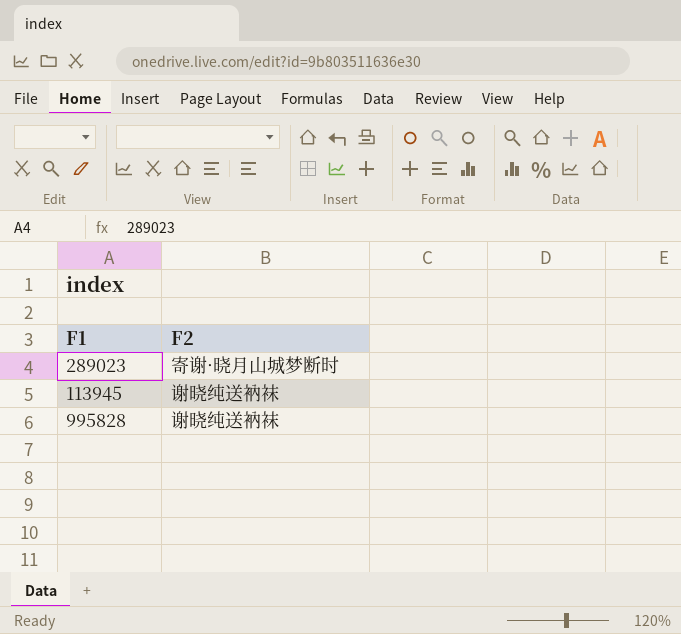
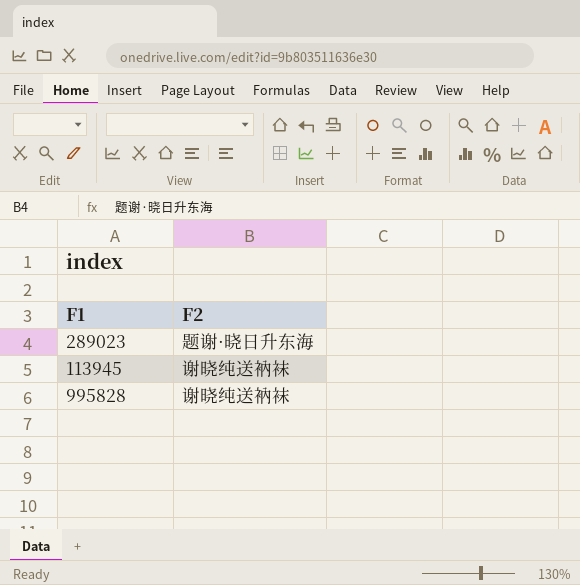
289023 | F2: 寄谢·晓月山城梦断时 -> 题谢·晓日升东海

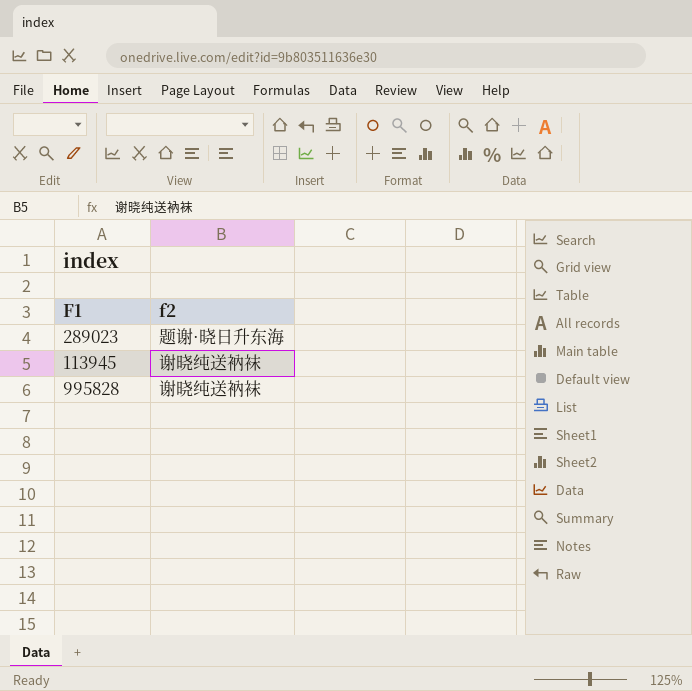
column name: F2 -> f2

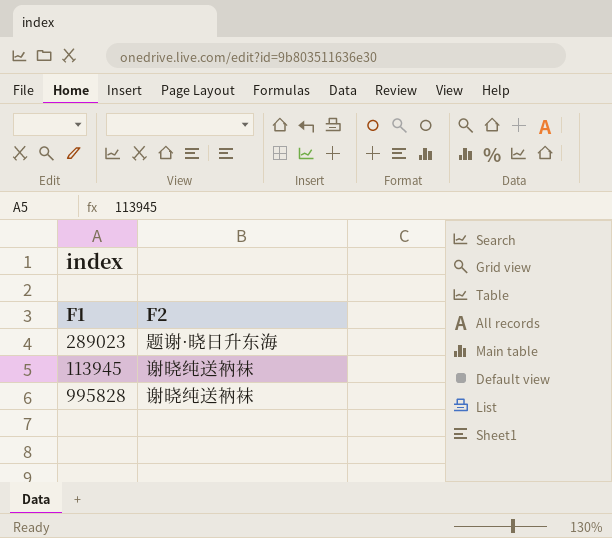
column name: f2 -> F2

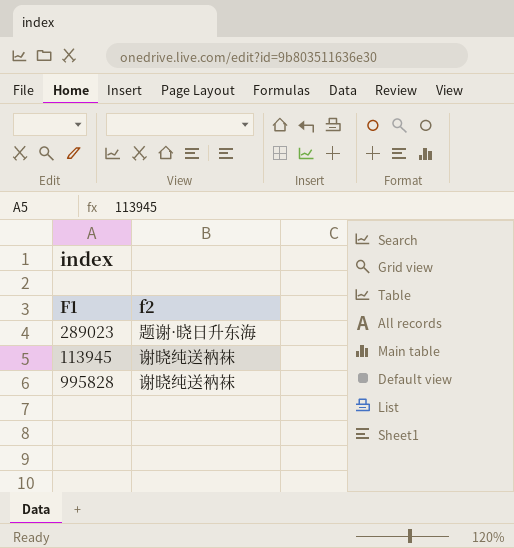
column name: F2 -> f2

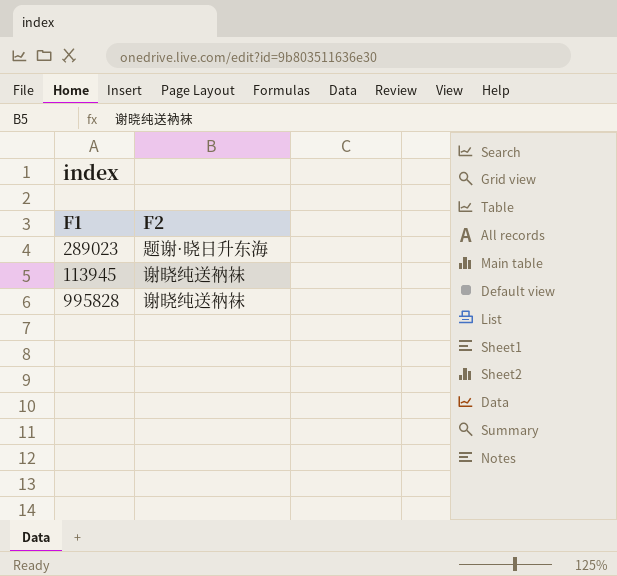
column name: f2 -> F2

